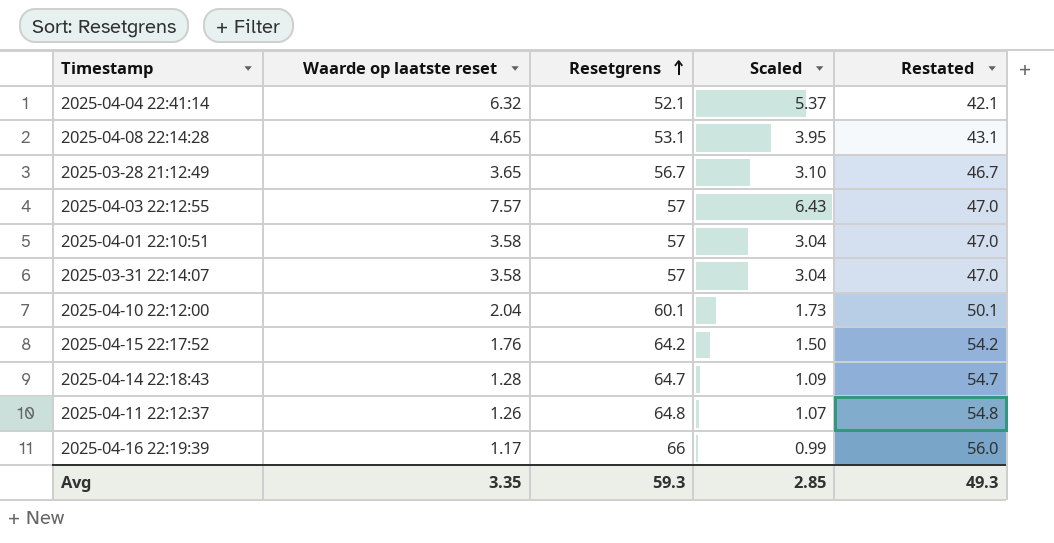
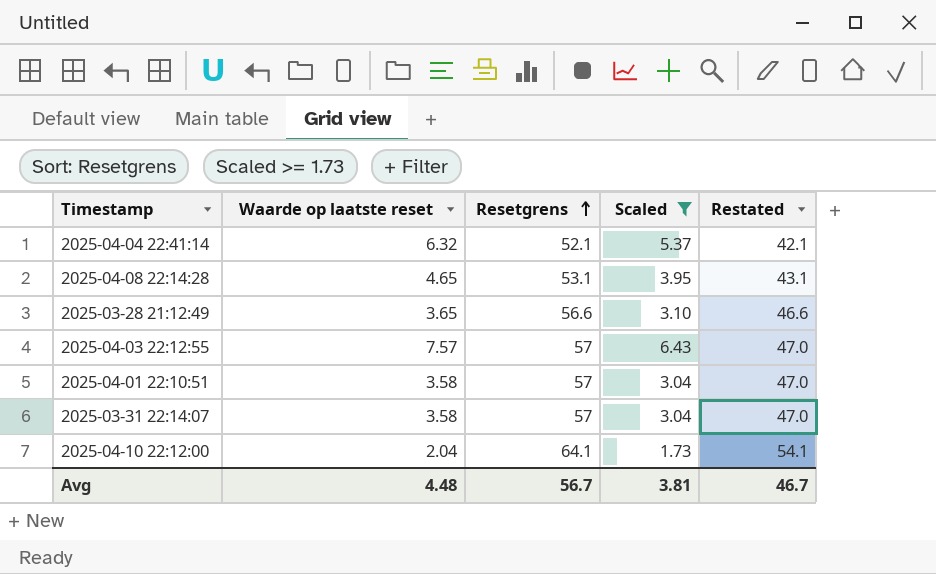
filter: none -> Scaled >= 1.73
2025-03-28 21:12:49 | Resetgrens: 56.7 -> 56.6
2025-03-28 21:12:49 | Restated: 46.7 -> 46.6
2025-04-10 22:12:00 | Resetgrens: 60.1 -> 64.1
2025-04-10 22:12:00 | Restated: 50.1 -> 54.1
Avg | Waarde op laatste reset: 3.35 -> 4.48
Avg | Resetgrens: 59.3 -> 56.7
Avg | Scaled: 2.85 -> 3.81
Avg | Restated: 49.3 -> 46.7

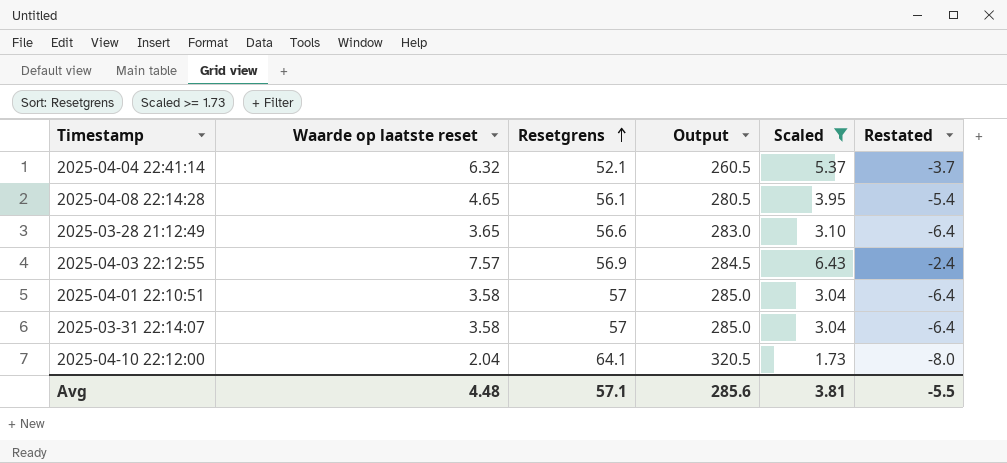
column Output | formula: none -> [Resetgrens] * 5
column Restated | formula: [Resetgrens] - 10 -> [Waarde op laatste reset] - 10
2025-04-08 22:14:28 | Resetgrens: 53.1 -> 56.1
2025-04-03 22:12:55 | Resetgrens: 57 -> 56.9
Avg | Resetgrens: 56.7 -> 57.1
Avg | Restated: 46.7 -> -5.5

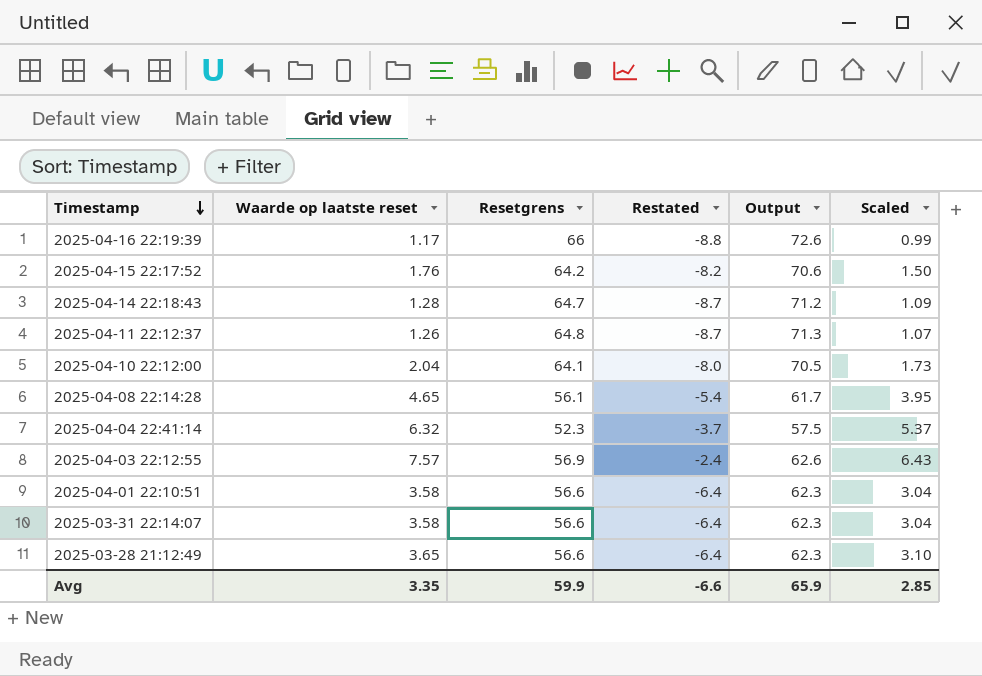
filter: Scaled >= 1.73 -> none
row order: Resetgrens ascending -> Timestamp descending
column Restated | position: 6 -> 4
column Output | formula: [Resetgrens] * 5 -> [Resetgrens] * 1.1
2025-04-04 22:41:14 | Resetgrens: 52.1 -> 52.3
2025-04-01 22:10:51 | Resetgrens: 57 -> 56.6
2025-03-31 22:14:07 | Resetgrens: 57 -> 56.6
Avg | Waarde op laatste reset: 4.48 -> 3.35
Avg | Resetgrens: 57.1 -> 59.9
Avg | Restated: -5.5 -> -6.6
Avg | Output: 285.6 -> 65.9
Avg | Scaled: 3.81 -> 2.85

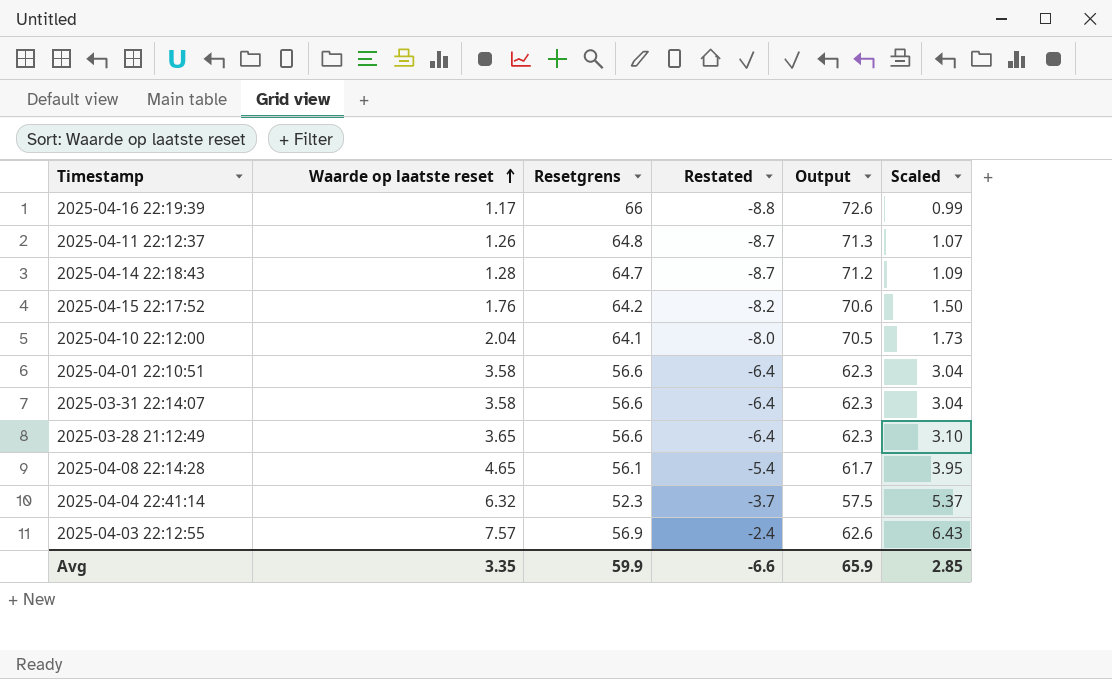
row order: Timestamp descending -> Waarde op laatste reset ascending

